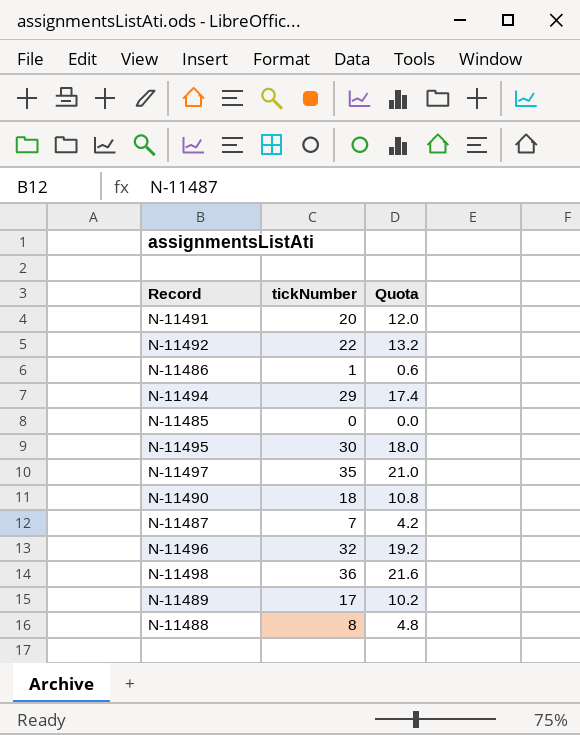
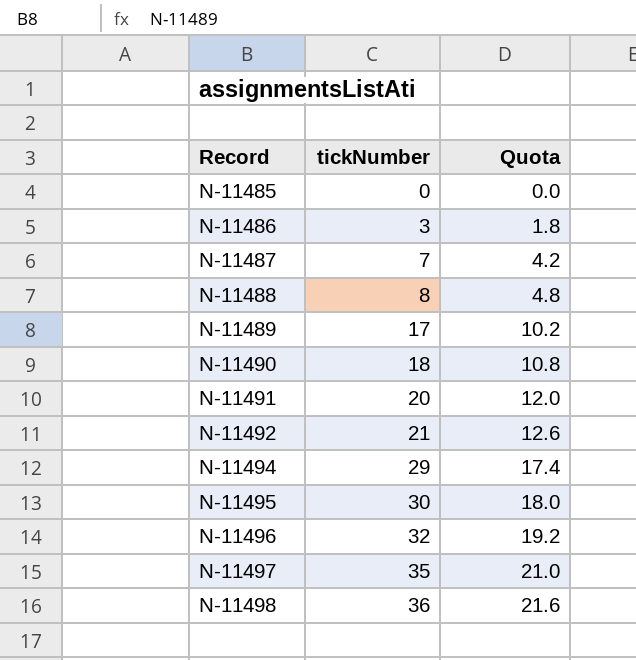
row order: none -> Record ascending
N-11486 | tickNumber: 1 -> 3
N-11486 | Quota: 0.6 -> 1.8
N-11492 | tickNumber: 22 -> 21
N-11492 | Quota: 13.2 -> 12.6

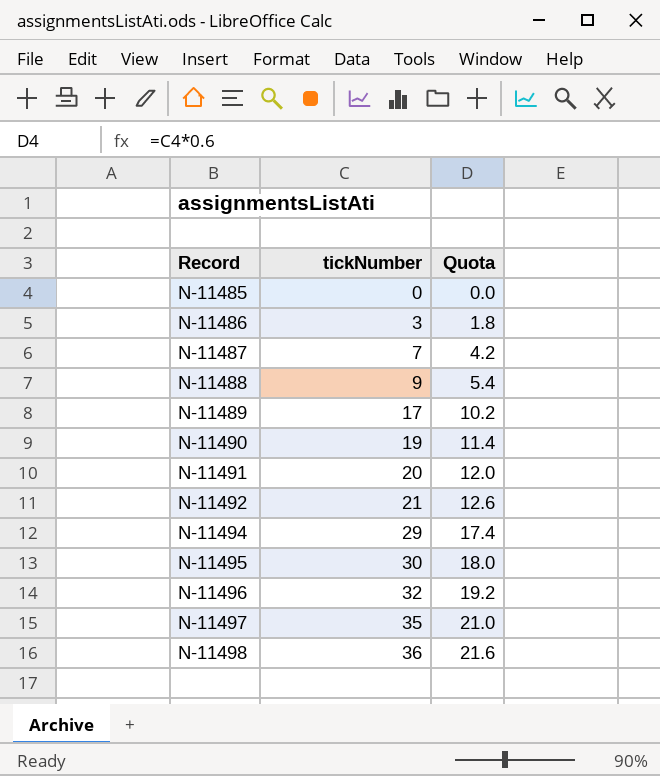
N-11488 | tickNumber: 8 -> 9
N-11488 | Quota: 4.8 -> 5.4
N-11490 | tickNumber: 18 -> 19
N-11490 | Quota: 10.8 -> 11.4

